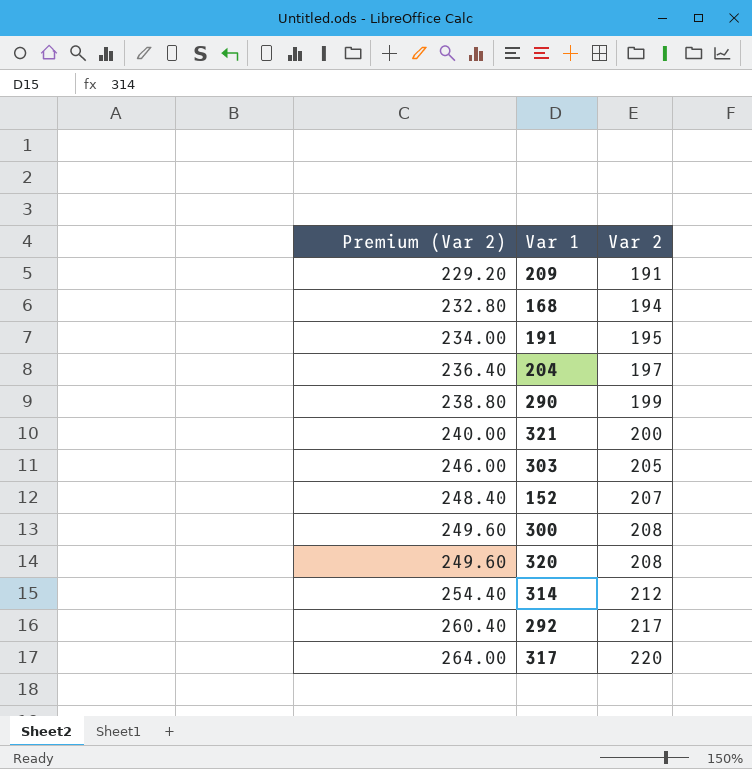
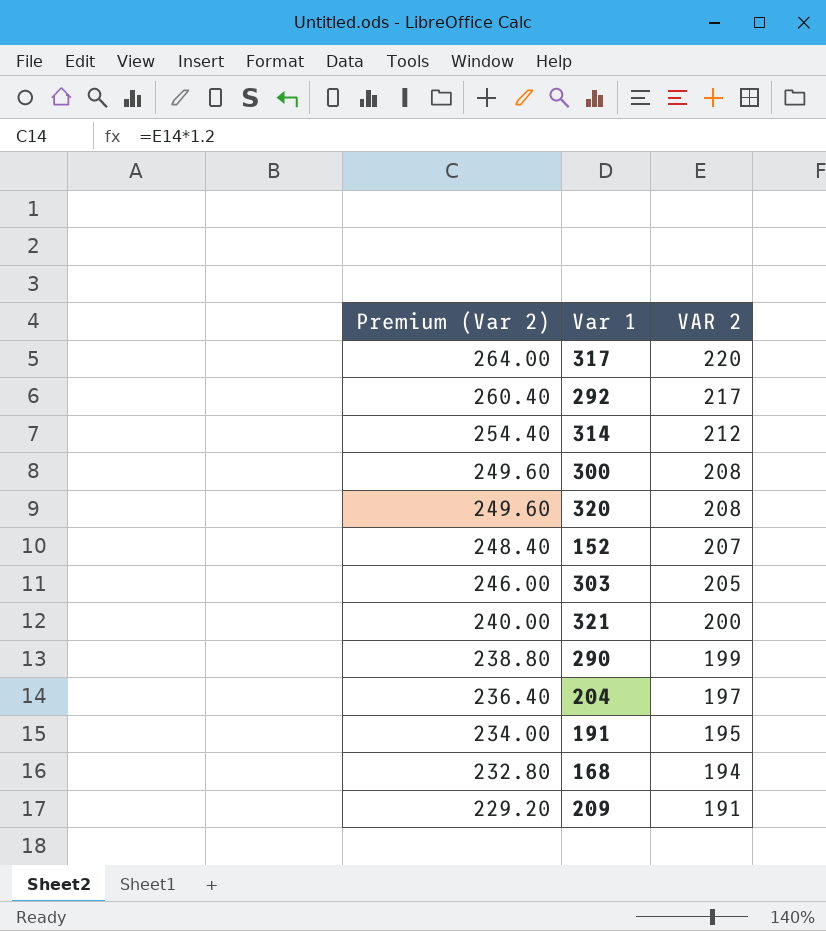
row order: Premium (Var 2) ascending -> Premium (Var 2) descending
column name: Var 2 -> VAR 2

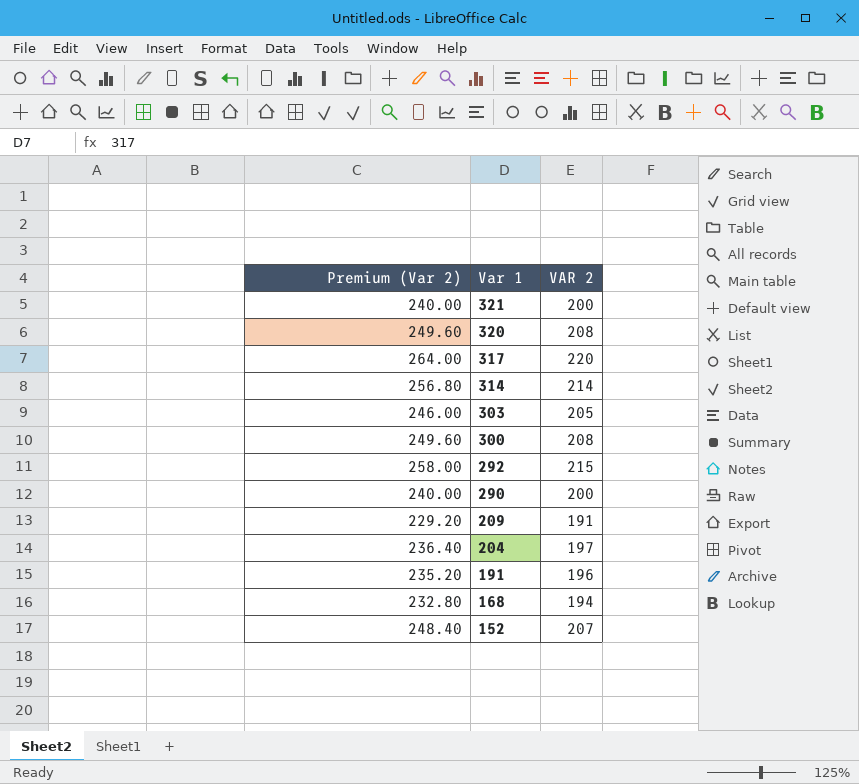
row order: Premium (Var 2) descending -> Var 1 descending
314 | Premium (Var 2): 254.40 -> 256.80
314 | VAR 2: 212 -> 214
292 | Premium (Var 2): 260.40 -> 258.00
292 | VAR 2: 217 -> 215
290 | Premium (Var 2): 238.80 -> 240.00
290 | VAR 2: 199 -> 200
191 | Premium (Var 2): 234.00 -> 235.20
191 | VAR 2: 195 -> 196

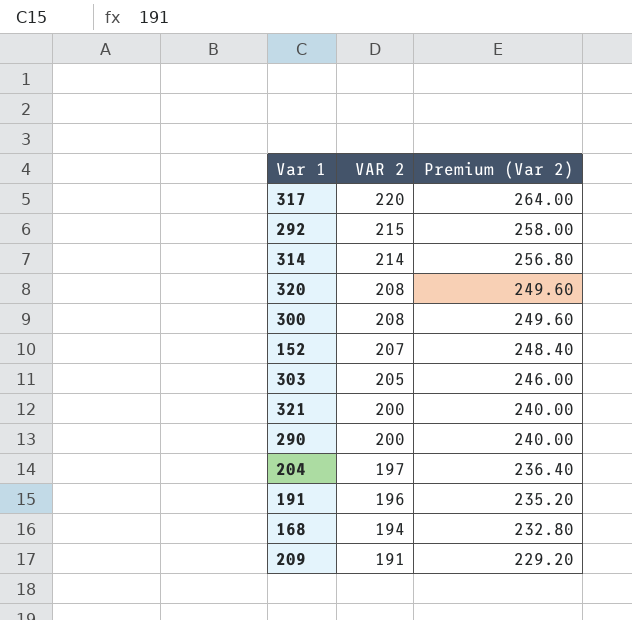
row order: Var 1 descending -> VAR 2 descending
column Premium (Var 2) | position: 1 -> 3

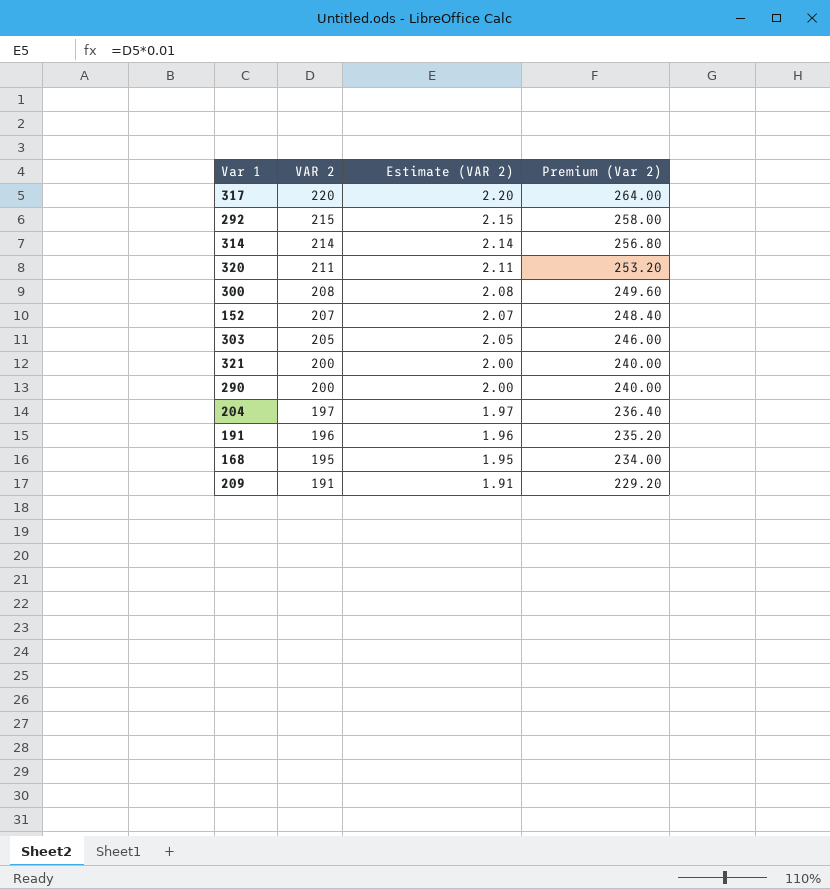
column Estimate (VAR 2) | formula: none -> [VAR 2] * 0.01
320 | VAR 2: 208 -> 211
320 | Premium (Var 2): 249.60 -> 253.20
168 | VAR 2: 194 -> 195
168 | Premium (Var 2): 232.80 -> 234.00

